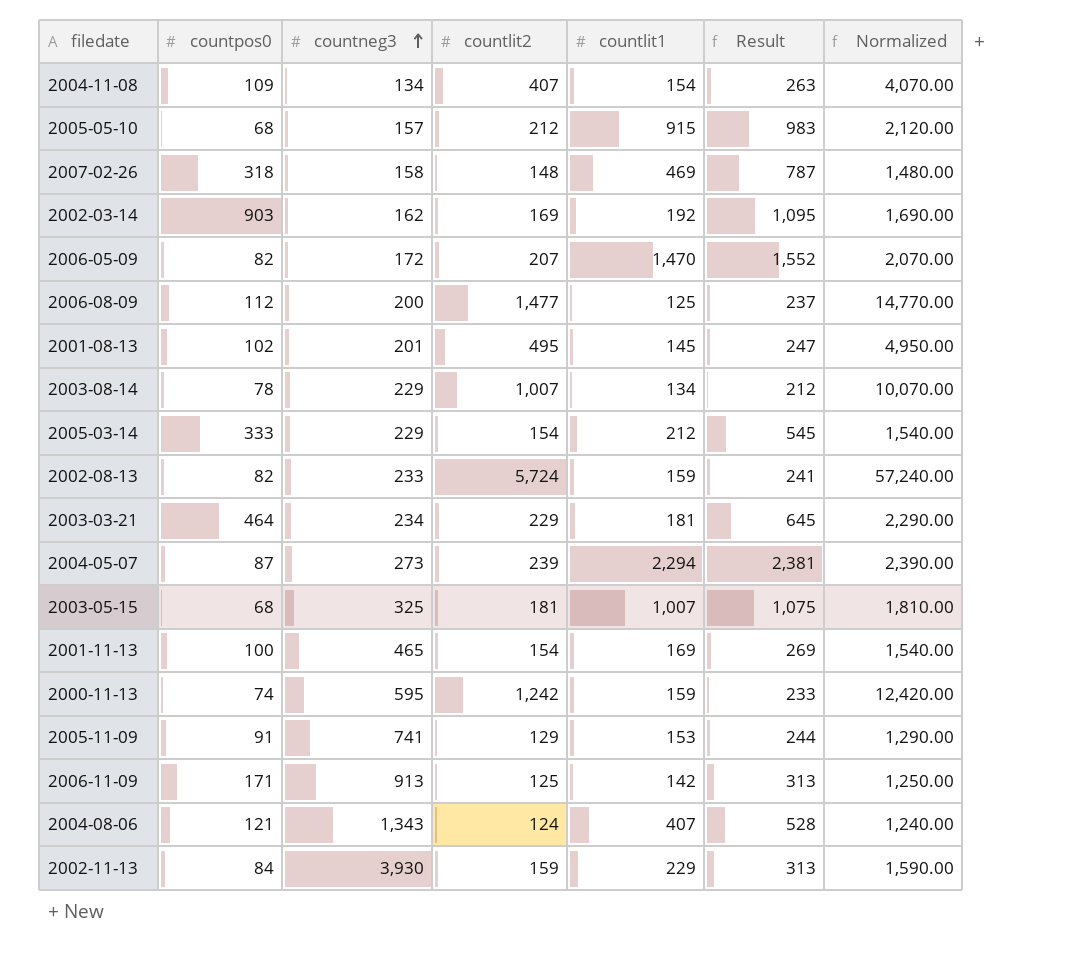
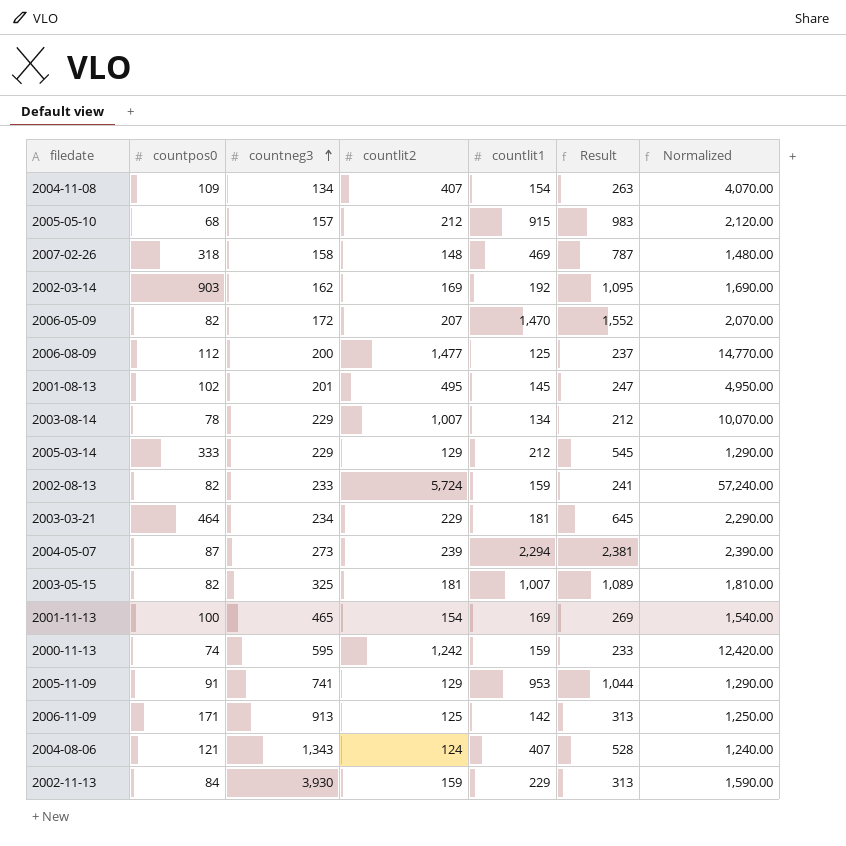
2005-03-14 | countlit2: 154 -> 129
2005-03-14 | Normalized: 1,540.00 -> 1,290.00
2003-05-15 | countpos0: 68 -> 82
2003-05-15 | Result: 1,075 -> 1,089
2005-11-09 | countlit1: 153 -> 953
2005-11-09 | Result: 244 -> 1,044

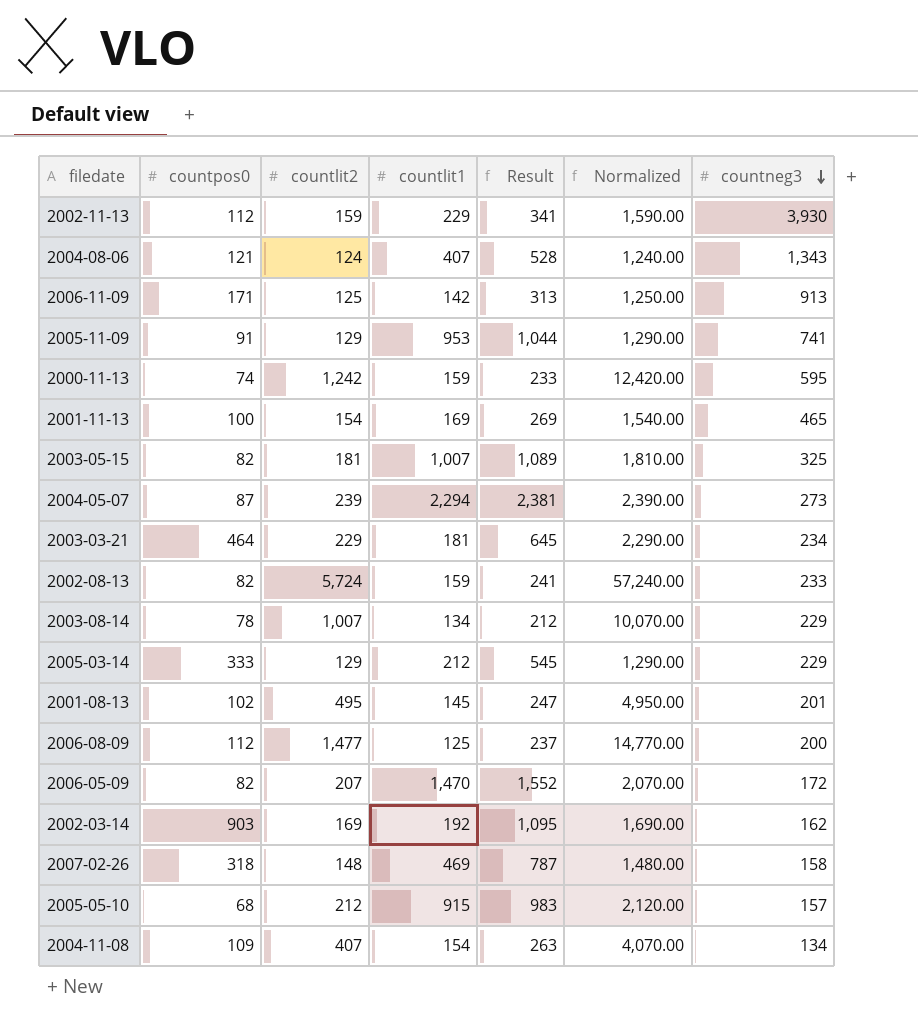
row order: countneg3 ascending -> countneg3 descending
column countneg3 | position: 3 -> 7
2002-11-13 | countpos0: 84 -> 112
2002-11-13 | Result: 313 -> 341

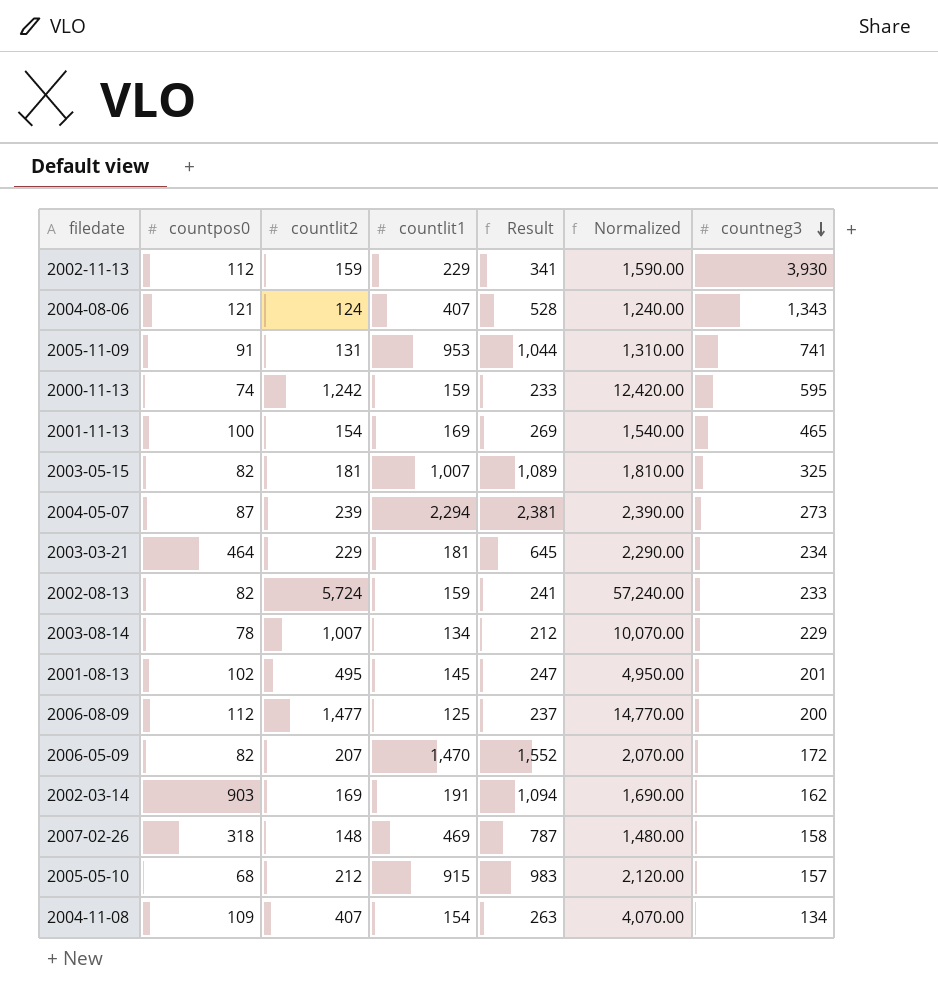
row 2006-11-09: 171 | 125 | 142 | 313 | 1,250.00 | 913 -> none
row 2005-03-14: 333 | 129 | 212 | 545 | 1,290.00 | 229 -> none
2005-11-09 | countlit2: 129 -> 131
2005-11-09 | Normalized: 1,290.00 -> 1,310.00
2002-03-14 | countlit1: 192 -> 191
2002-03-14 | Result: 1,095 -> 1,094

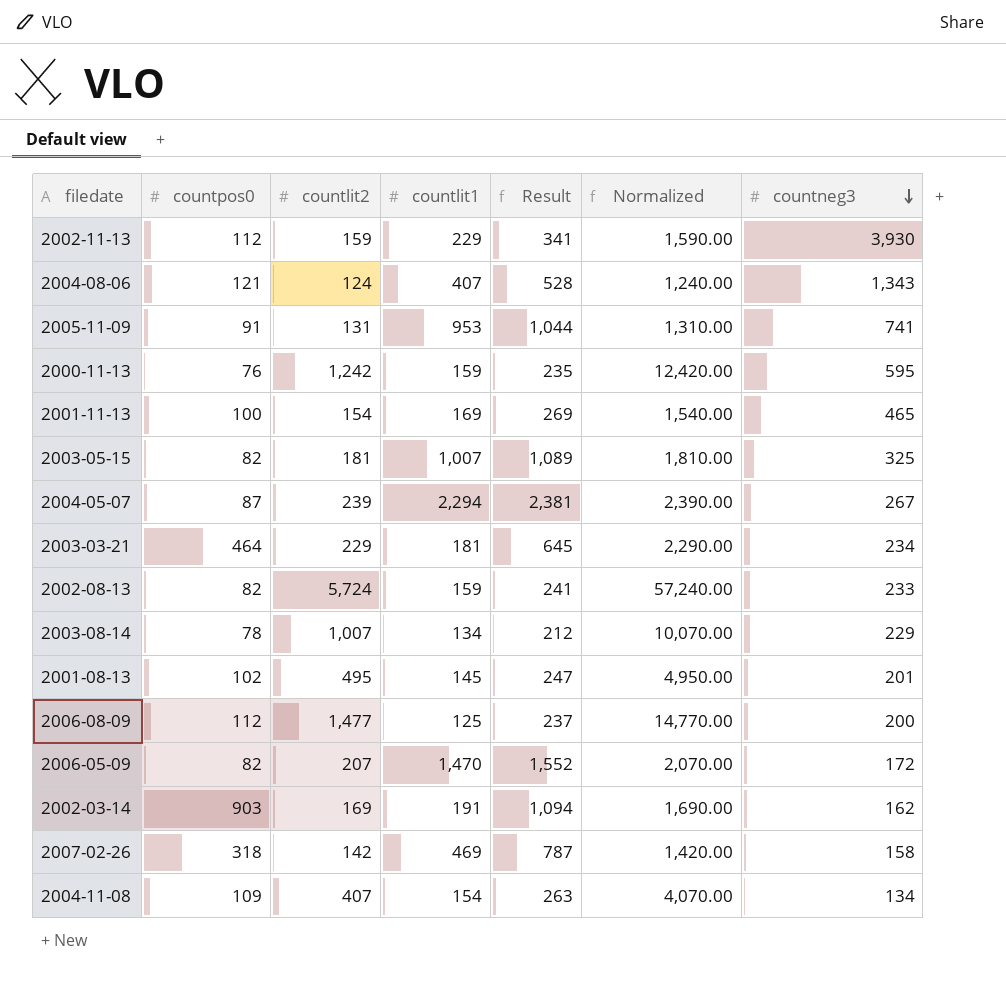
row 2005-05-10: 68 | 212 | 915 | 983 | 2,120.00 | 157 -> none
2000-11-13 | countpos0: 74 -> 76
2000-11-13 | Result: 233 -> 235
2004-05-07 | countneg3: 273 -> 267
2007-02-26 | countlit2: 148 -> 142
2007-02-26 | Normalized: 1,480.00 -> 1,420.00

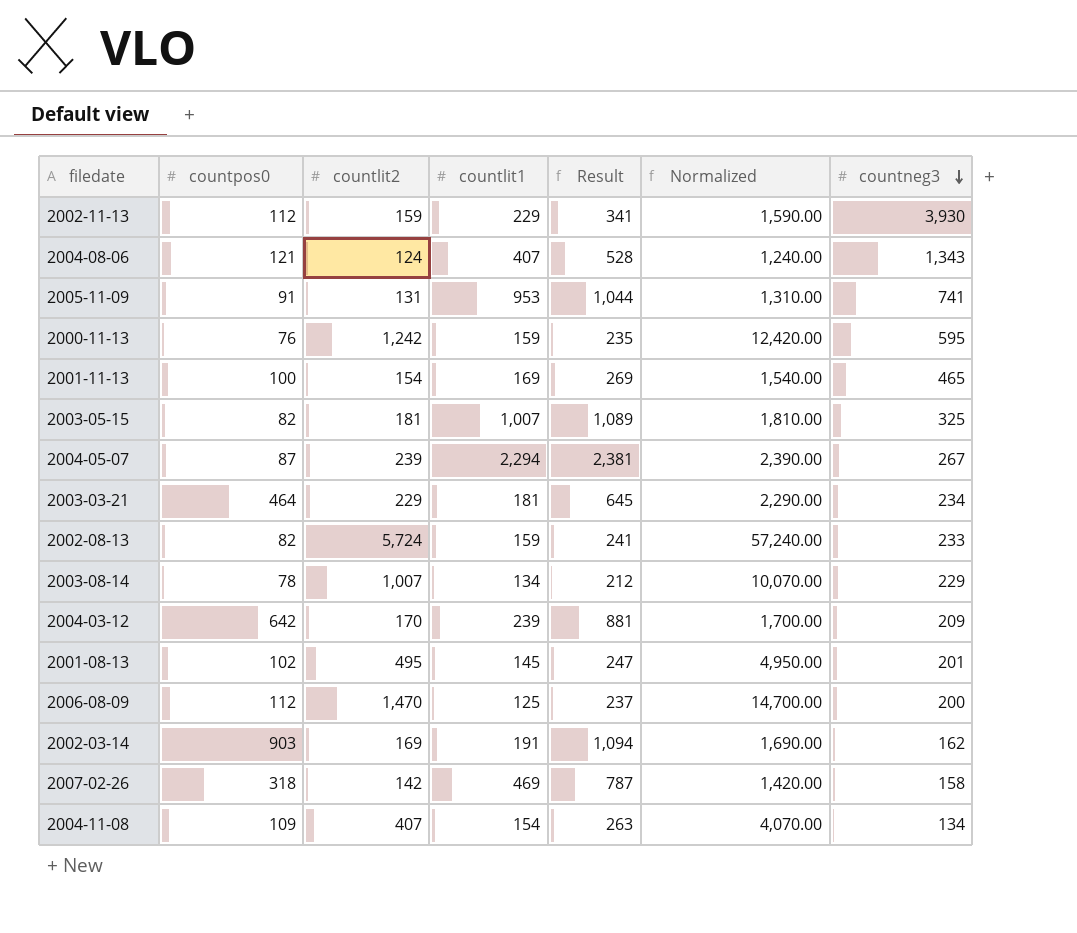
row 2006-05-09: 82 | 207 | 1,470 | 1,552 | 2,070.00 | 172 -> none
row 2004-03-12: none -> 642 | 170 | 239 | 881 | 1,700.00 | 209
2006-08-09 | countlit2: 1,477 -> 1,470
2006-08-09 | Normalized: 14,770.00 -> 14,700.00

